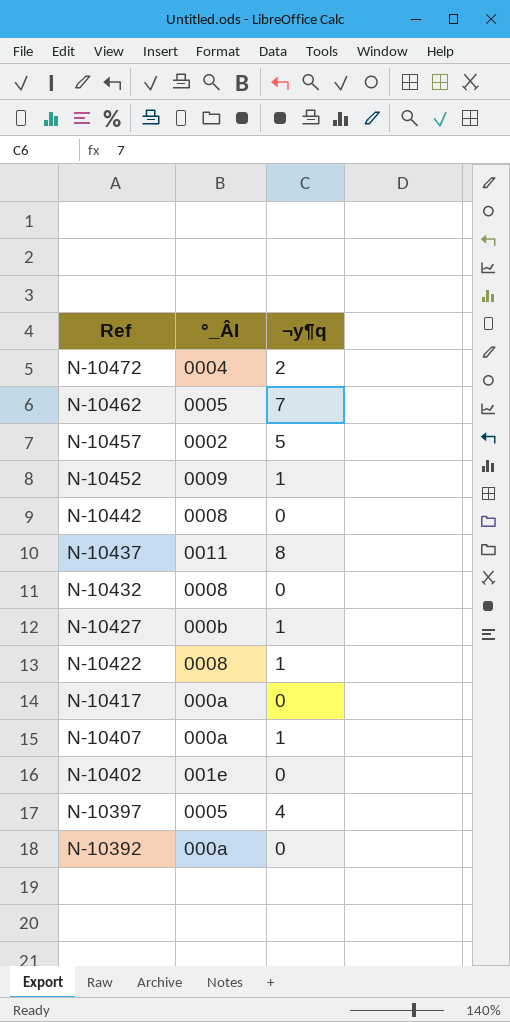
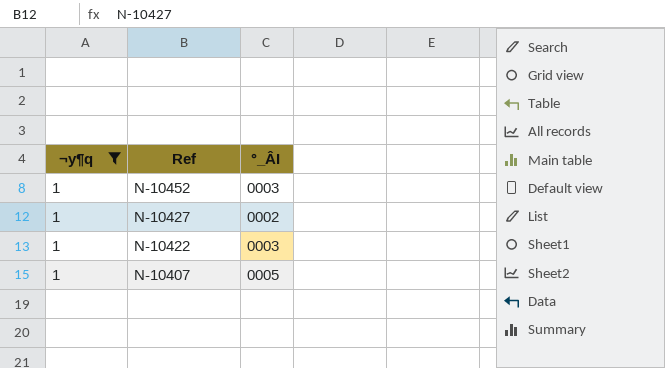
filter: none -> ¬y¶q = 1
column ¬y¶q | position: 3 -> 1
N-10452 | °_ÂI: 0009 -> 0003
N-10427 | °_ÂI: 000b -> 0002
N-10422 | °_ÂI: 0008 -> 0003
N-10407 | °_ÂI: 000a -> 0005

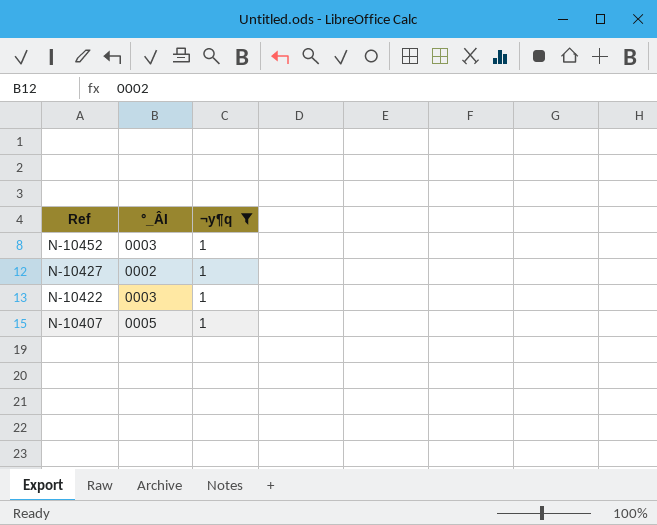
column ¬y¶q | position: 1 -> 3

